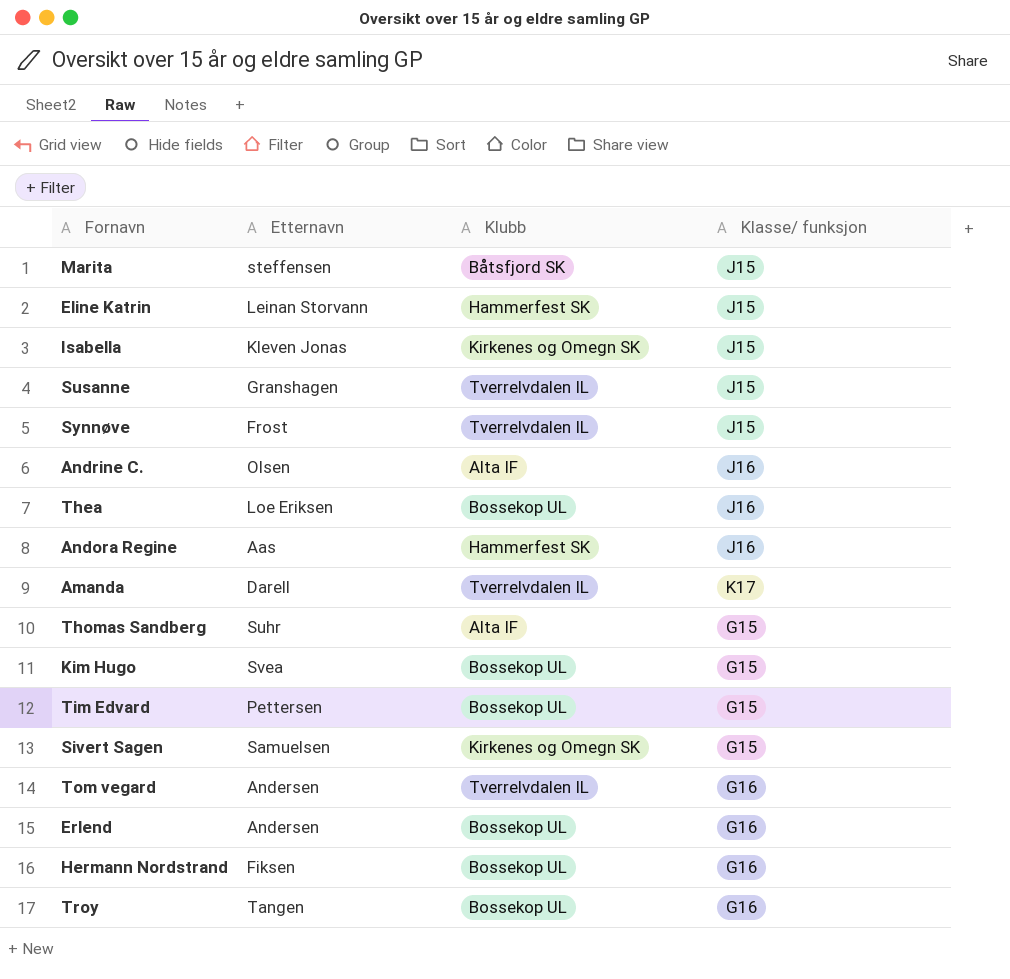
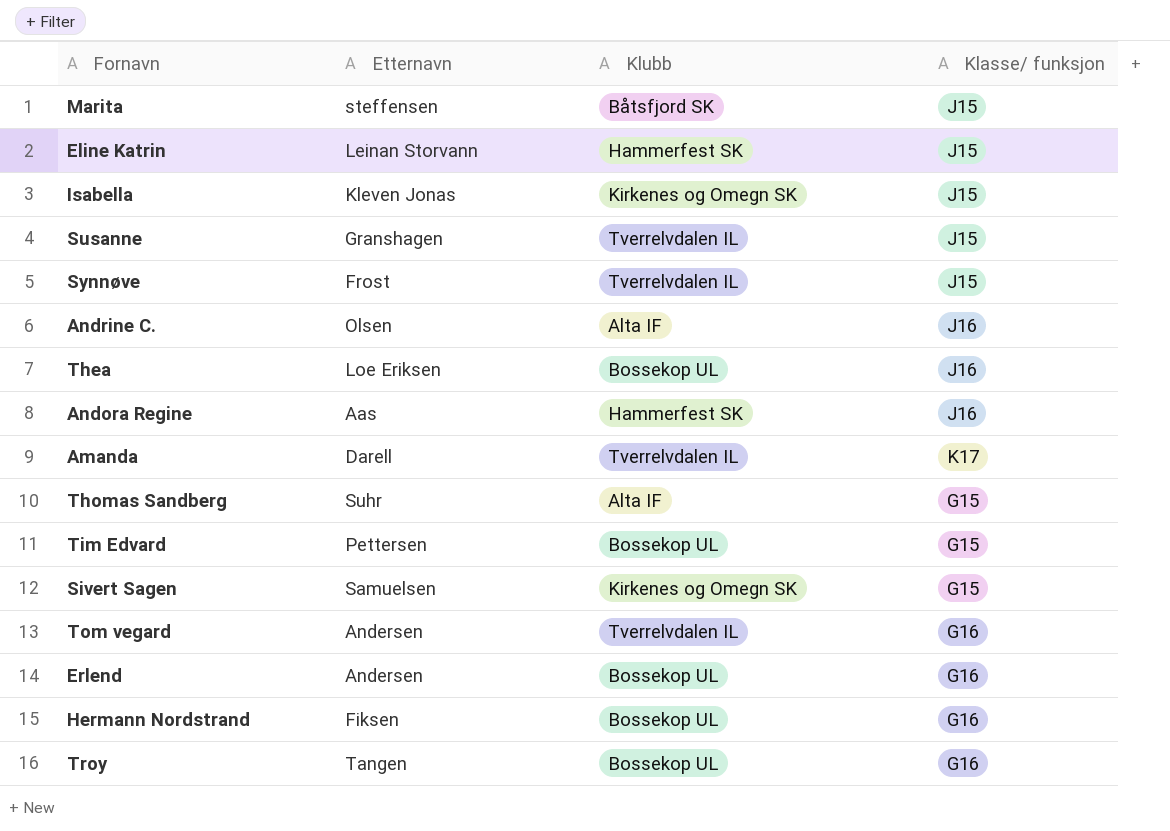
row Kim Hugo: Svea | Bossekop UL | G15 -> none

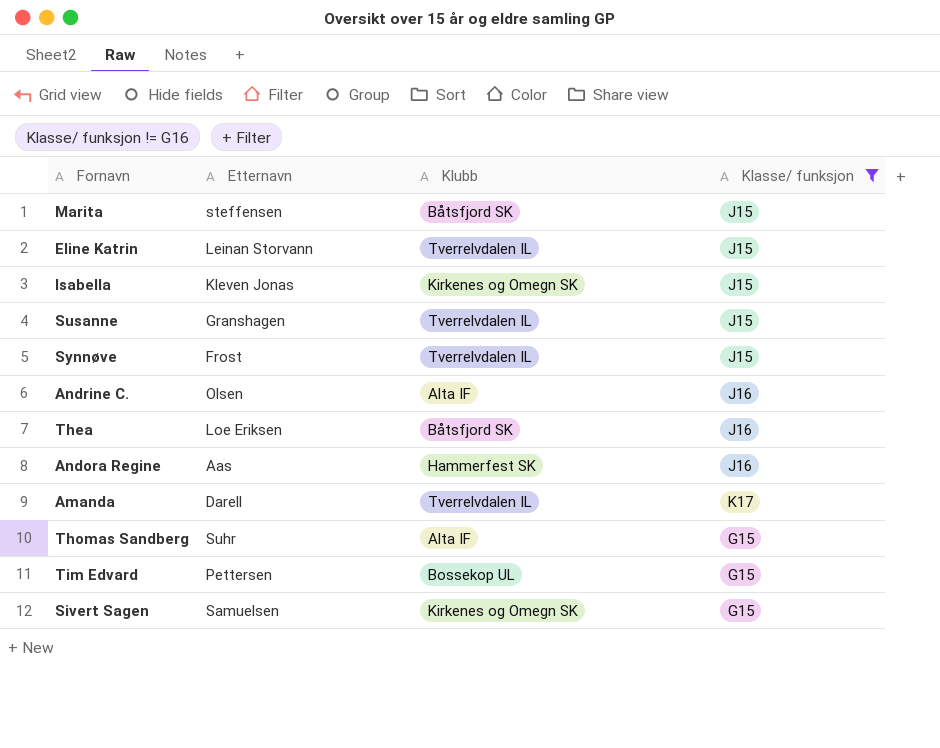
filter: none -> Klasse/ funksjon != G16
Eline Katrin | Klubb: Hammerfest SK -> Tverrelvdalen IL
Thea | Klubb: Bossekop UL -> Båtsfjord SK

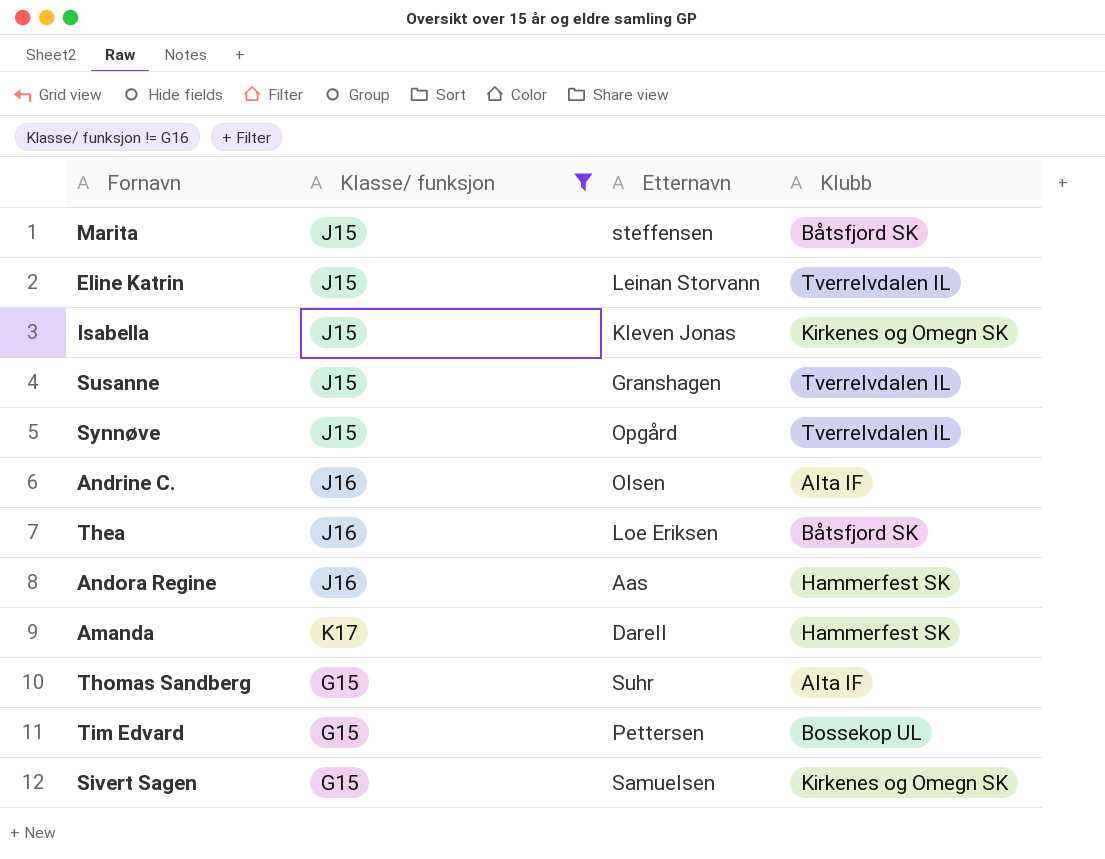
column Klasse/ funksjon | position: 4 -> 2
Synnøve | Etternavn: Frost -> Opgård
Amanda | Klubb: Tverrelvdalen IL -> Hammerfest SK

